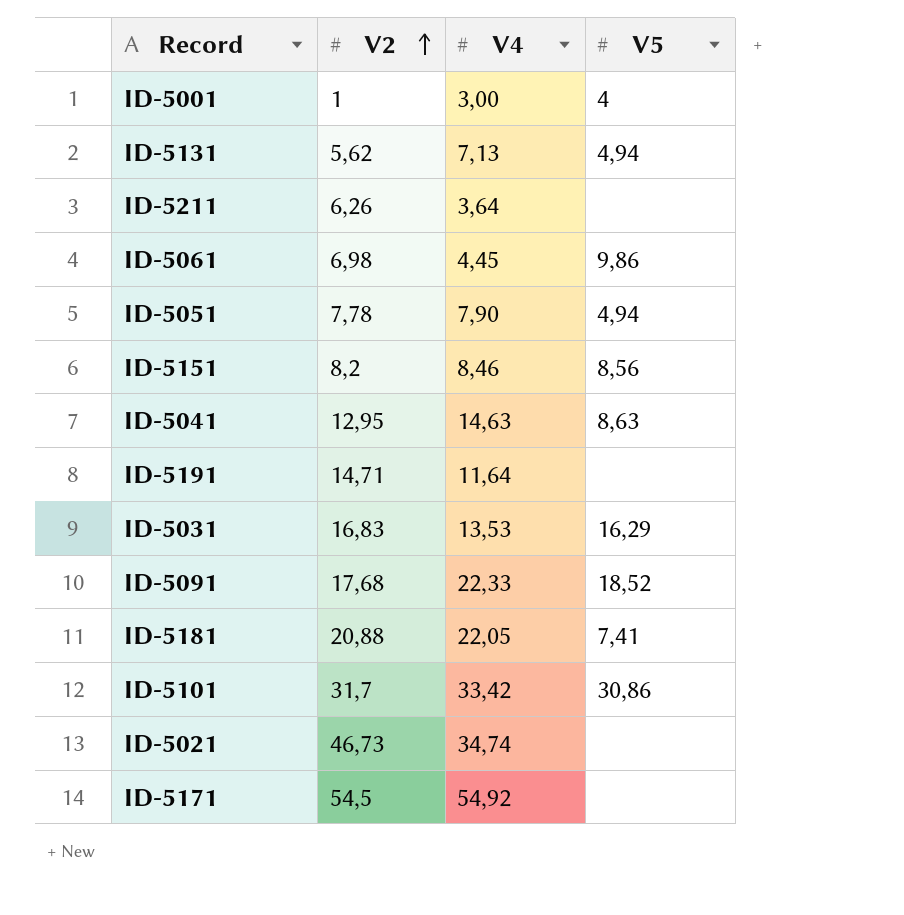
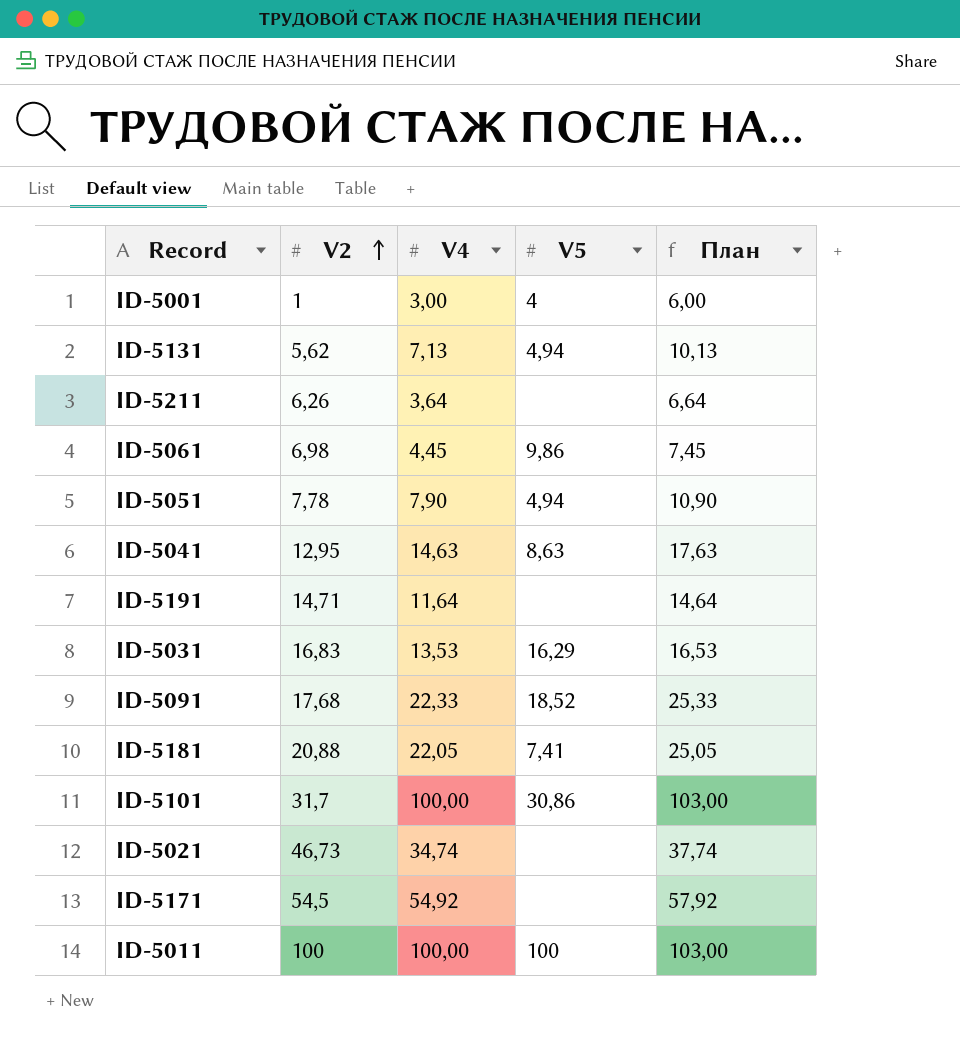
column План | formula: none -> [V4] + 3
row ID-5151: 8,2 | 8,46 | 8,56 -> none
ID-5101 | V4: 33,42 -> 100,00
row ID-5011: none -> 100 | 100,00 | 100 | 103,00

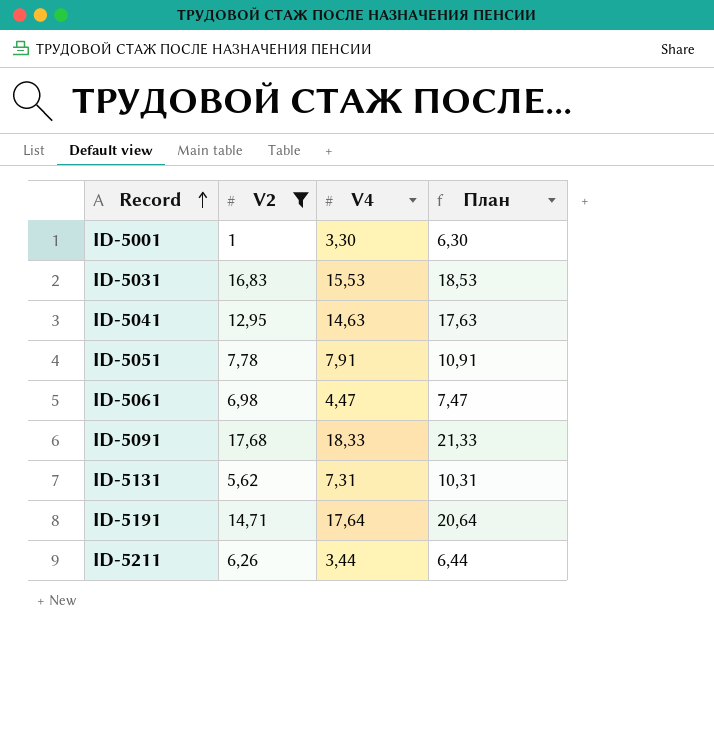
filter: none -> V2 <= 17,68
row order: V2 ascending -> Record ascending
column V5 | position: 4 -> none
ID-5001 | V4: 3,00 -> 3,30
ID-5001 | План: 6,00 -> 6,30
ID-5031 | V4: 13,53 -> 15,53
ID-5031 | План: 16,53 -> 18,53
ID-5051 | V4: 7,90 -> 7,91
ID-5051 | План: 10,90 -> 10,91
ID-5061 | V4: 4,45 -> 4,47
ID-5061 | План: 7,45 -> 7,47
ID-5091 | V4: 22,33 -> 18,33
ID-5091 | План: 25,33 -> 21,33
ID-5131 | V4: 7,13 -> 7,31
ID-5131 | План: 10,13 -> 10,31
ID-5191 | V4: 11,64 -> 17,64
ID-5191 | План: 14,64 -> 20,64
ID-5211 | V4: 3,64 -> 3,44
ID-5211 | План: 6,64 -> 6,44

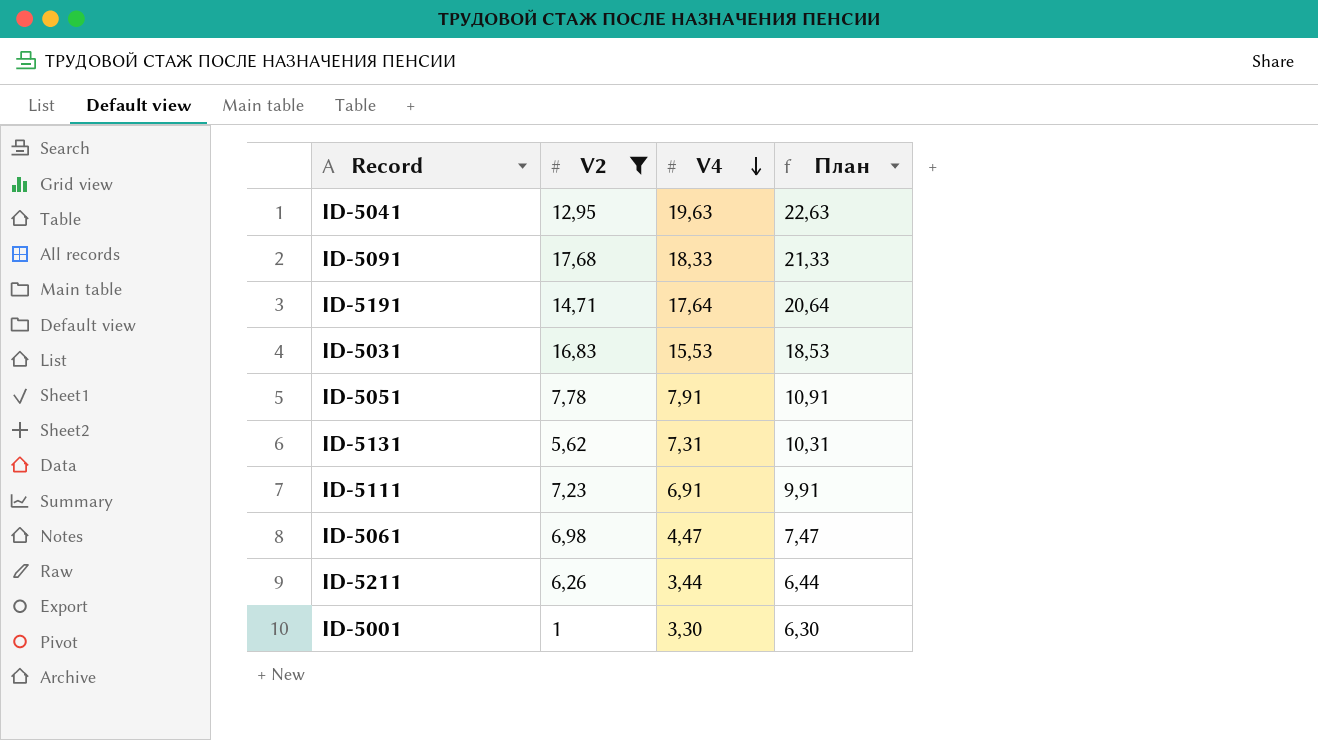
row order: Record ascending -> V4 descending
ID-5041 | V4: 14,63 -> 19,63
ID-5041 | План: 17,63 -> 22,63
row ID-5111: none -> 7,23 | 6,91 | 9,91

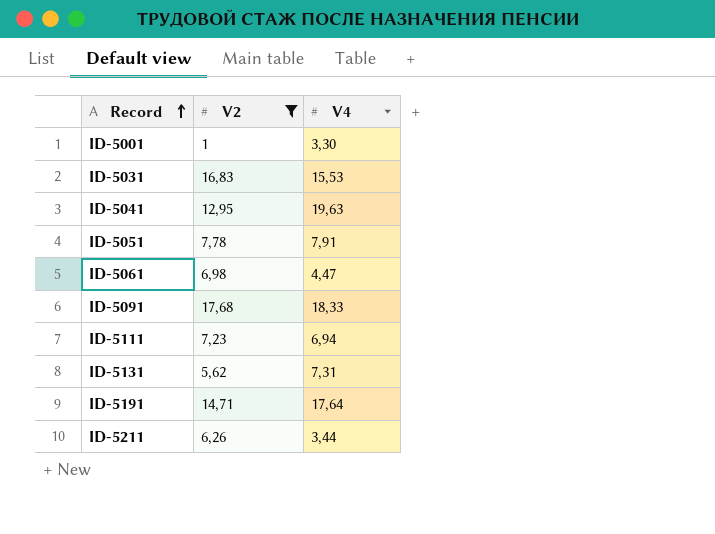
row order: V4 descending -> Record ascending
column План | formula: [V4] + 3 -> none
ID-5111 | V4: 6,91 -> 6,94

